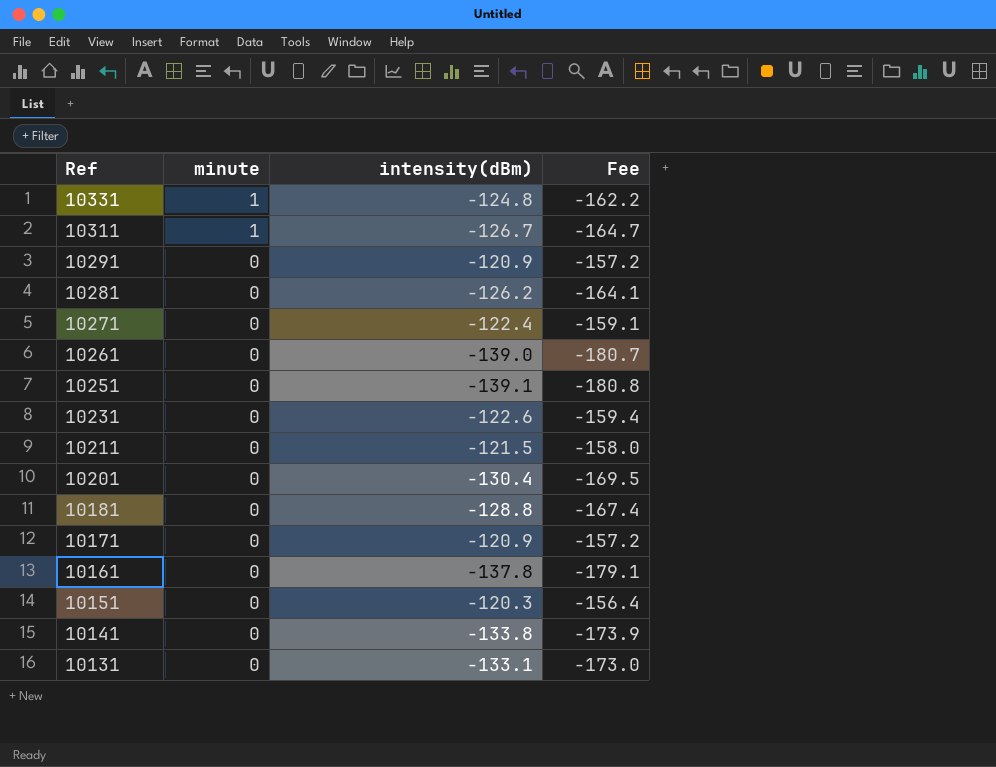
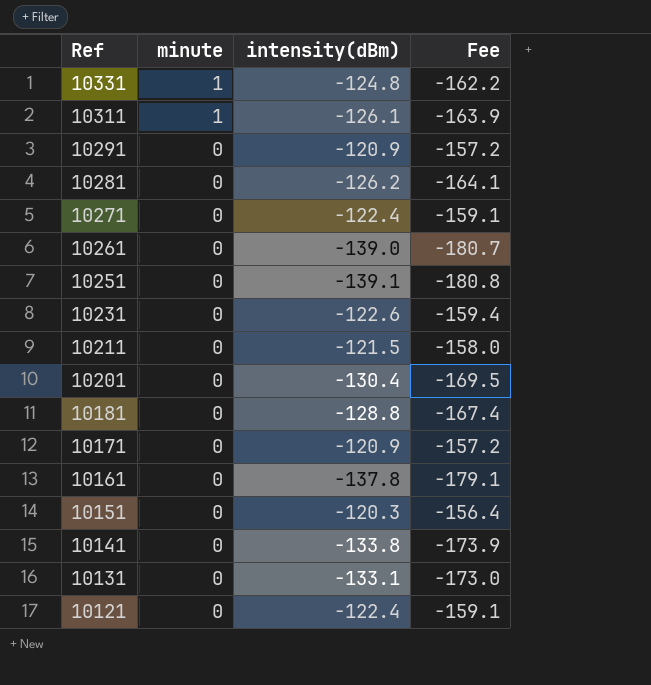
10311 | intensity(dBm): -126.7 -> -126.1
10311 | Fee: -164.7 -> -163.9
row 10121: none -> 0 | -122.4 | -159.1

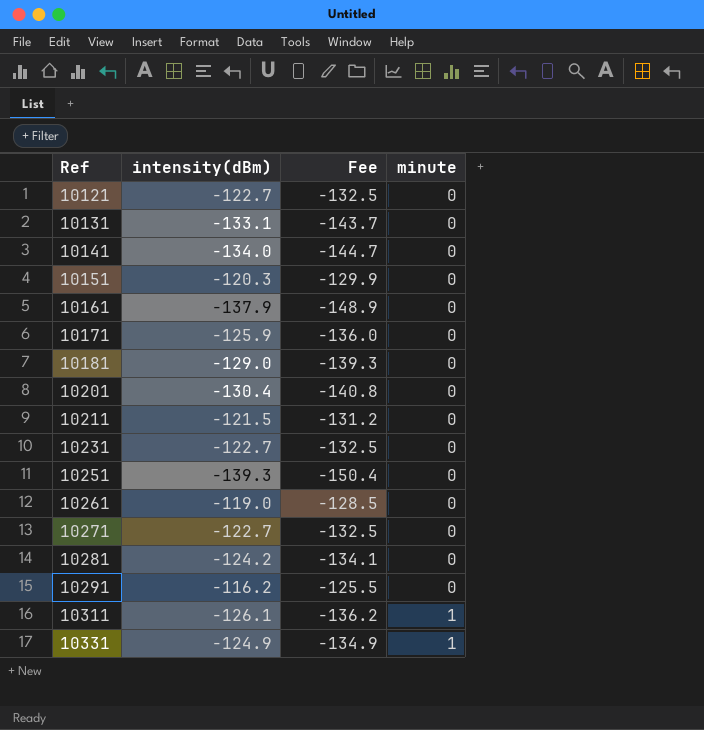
row order: Ref descending -> Ref ascending
column Fee | formula: [intensity(dBm)] * 1.3 -> [intensity(dBm)] * 1.08
column minute | position: 2 -> 4
10121 | intensity(dBm): -122.4 -> -122.7
10141 | intensity(dBm): -133.8 -> -134.0
10161 | intensity(dBm): -137.8 -> -137.9
10171 | intensity(dBm): -120.9 -> -125.9
10181 | intensity(dBm): -128.8 -> -129.0
10231 | intensity(dBm): -122.6 -> -122.7
10251 | intensity(dBm): -139.1 -> -139.3
10261 | intensity(dBm): -139.0 -> -119.0
10271 | intensity(dBm): -122.4 -> -122.7
10281 | intensity(dBm): -126.2 -> -124.2
10291 | intensity(dBm): -120.9 -> -116.2
10331 | intensity(dBm): -124.8 -> -124.9

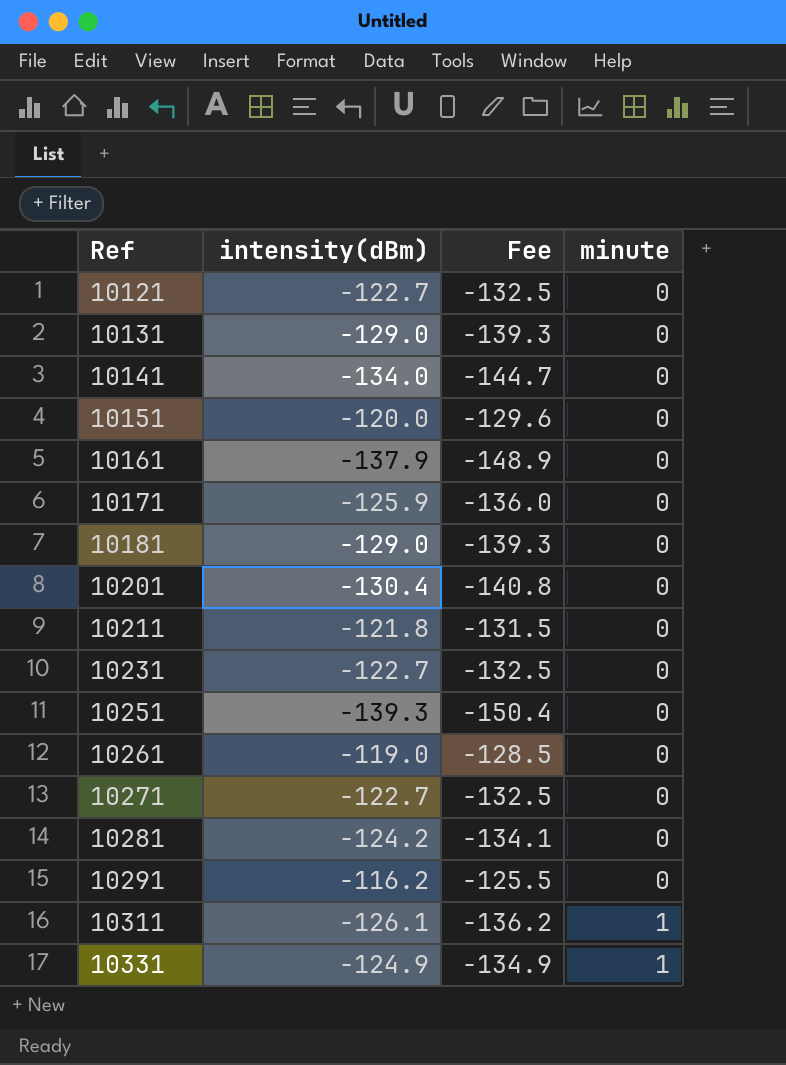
10131 | intensity(dBm): -133.1 -> -129.0
10131 | Fee: -143.7 -> -139.3
10151 | intensity(dBm): -120.3 -> -120.0
10151 | Fee: -129.9 -> -129.6
10211 | intensity(dBm): -121.5 -> -121.8
10211 | Fee: -131.2 -> -131.5

